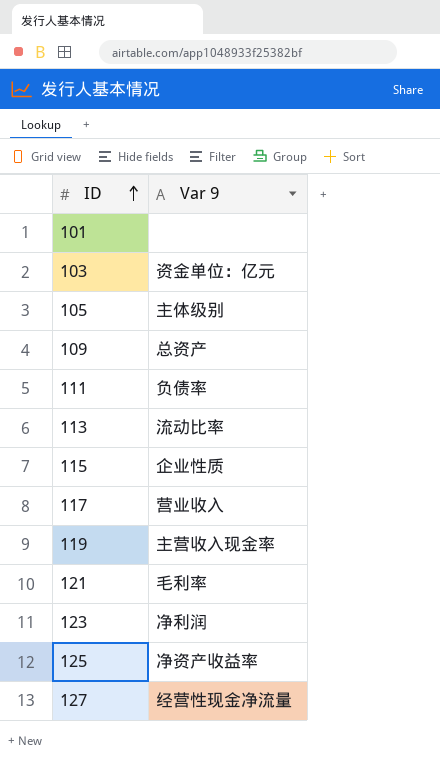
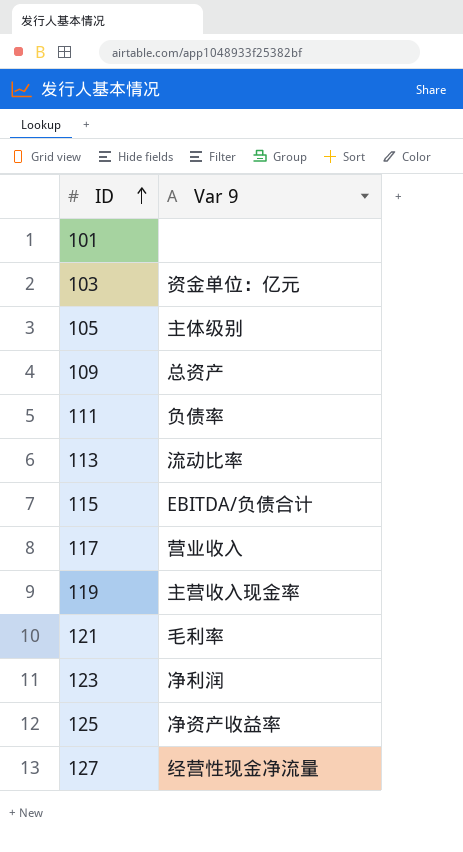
115 | Var 9: 企业性质 -> EBITDA/负债合计

